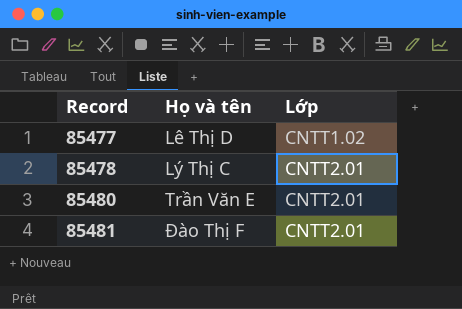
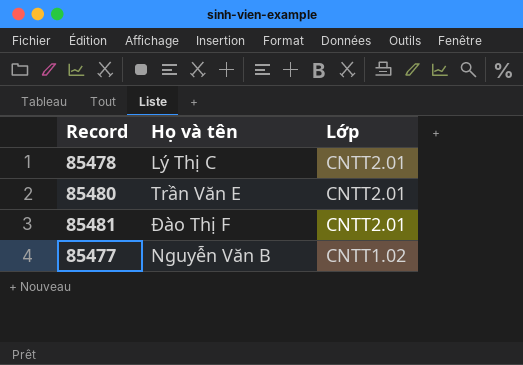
row order: Record ascending -> Lớp descending
85477 | Họ và tên: Lê Thị D -> Nguyễn Văn B

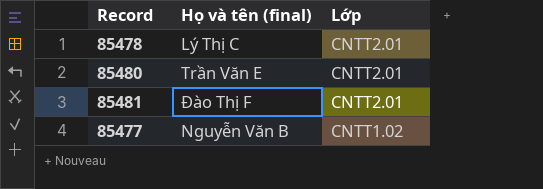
column name: Họ và tên -> Họ và tên (final)

